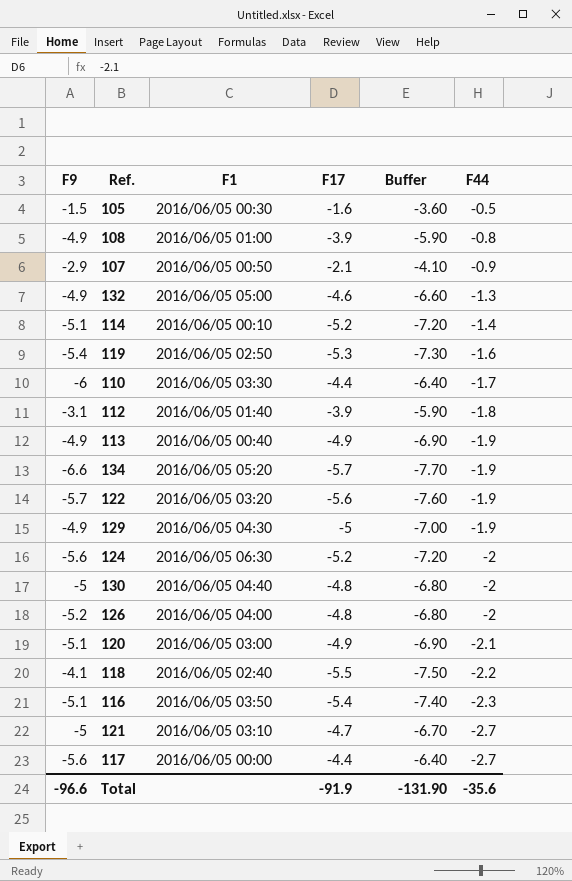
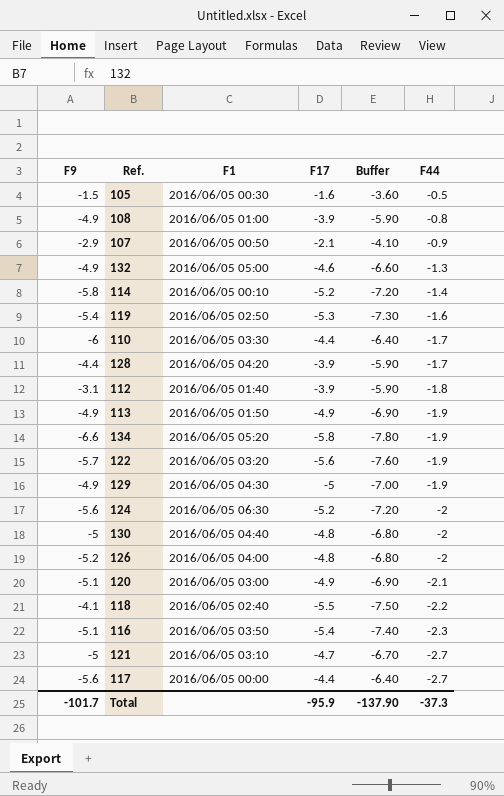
114 | F9: -5.1 -> -5.8
row 128: none -> -4.4 | 2016/06/05 04:20 | -3.9 | -5.90 | -1.7
113 | F1: 2016/06/05 00:40 -> 2016/06/05 01:50
134 | F17: -5.7 -> -5.8
134 | Buffer: -7.70 -> -7.80
Total | F9: -96.6 -> -101.7
Total | F17: -91.9 -> -95.9
Total | Buffer: -131.90 -> -137.90
Total | F44: -35.6 -> -37.3

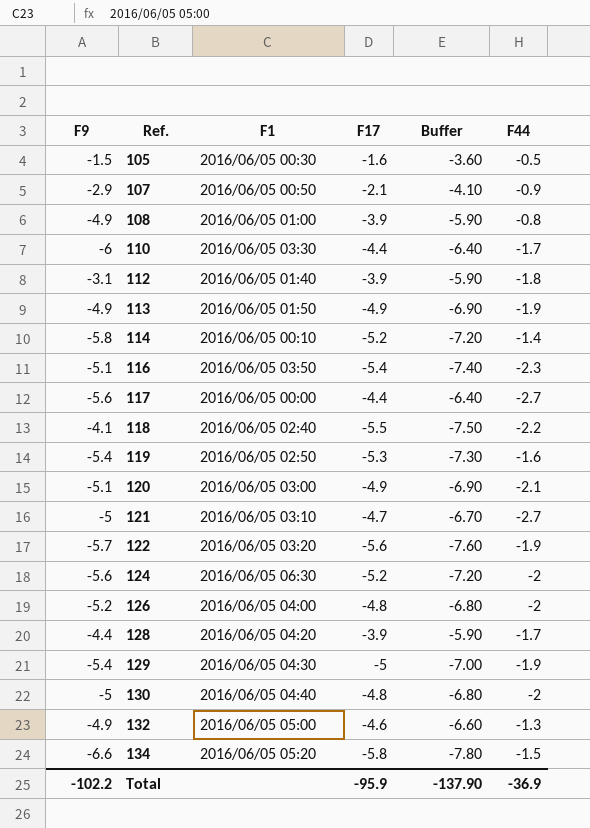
row order: F44 descending -> Ref. ascending
129 | F9: -4.9 -> -5.4
134 | F44: -1.9 -> -1.5
Total | F9: -101.7 -> -102.2
Total | F44: -37.3 -> -36.9

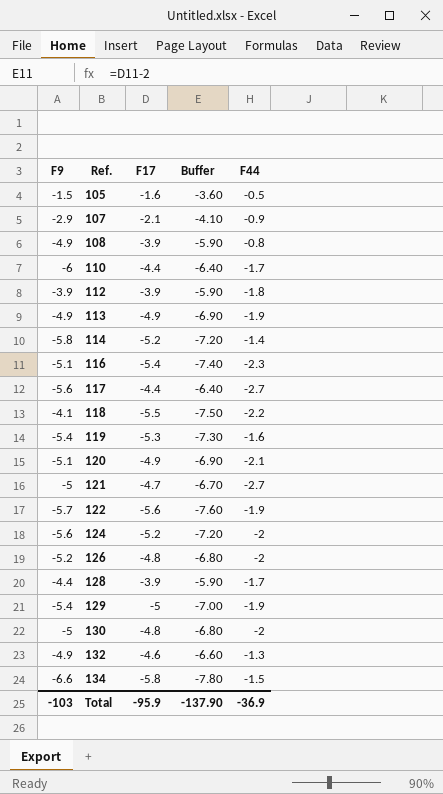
column F1 | position: 3 -> none
112 | F9: -3.1 -> -3.9
Total | F9: -102.2 -> -103

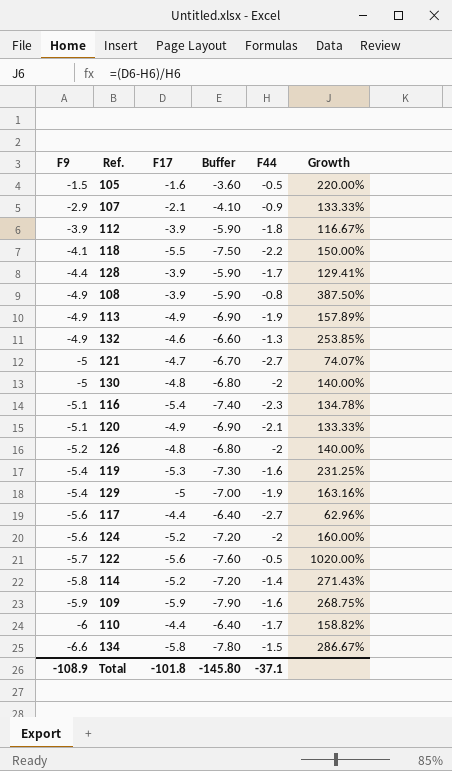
row order: Ref. ascending -> F9 descending
column Growth | formula: none -> ([F17] - [F44]) / [F44]
122 | F44: -1.9 -> -0.5
row 109: none -> -5.9 | -5.9 | -7.90 | -1.6 | 268.75%
Total | F9: -103 -> -108.9
Total | F17: -95.9 -> -101.8
Total | Buffer: -137.90 -> -145.80
Total | F44: -36.9 -> -37.1

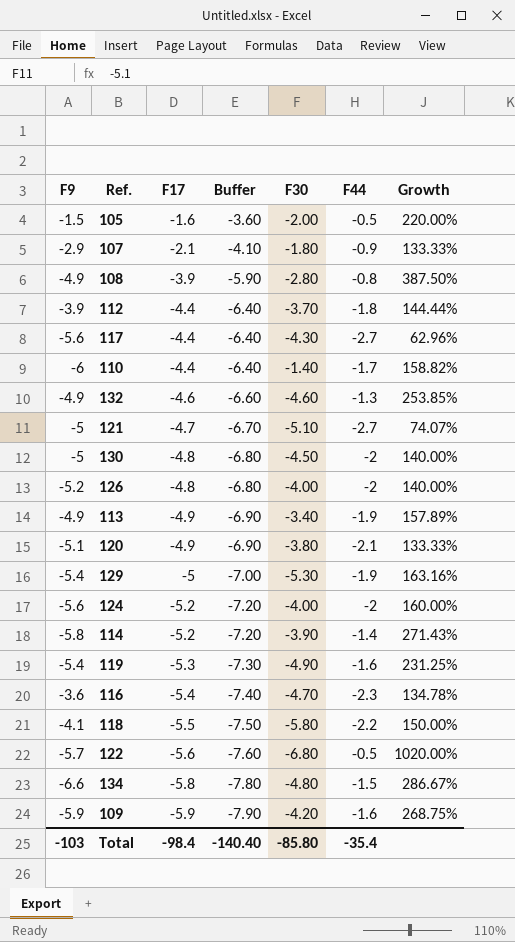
row order: F9 descending -> F17 descending
column F30 | position: none -> 5
row 128: -4.4 | -3.9 | -5.90 | -1.7 | 129.41% -> none
112 | F17: -3.9 -> -4.4
112 | Buffer: -5.90 -> -6.40
112 | Growth: 116.67% -> 144.44%
116 | F9: -5.1 -> -3.6
Total | F9: -108.9 -> -103
Total | F17: -101.8 -> -98.4
Total | Buffer: -145.80 -> -140.40
Total | F44: -37.1 -> -35.4

